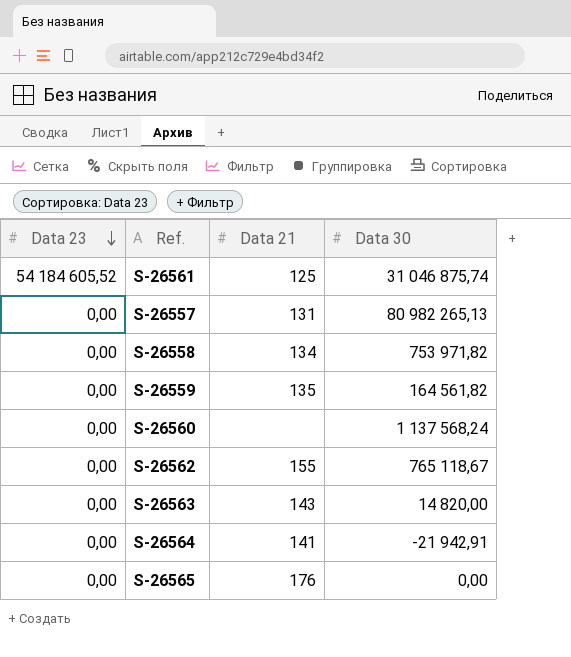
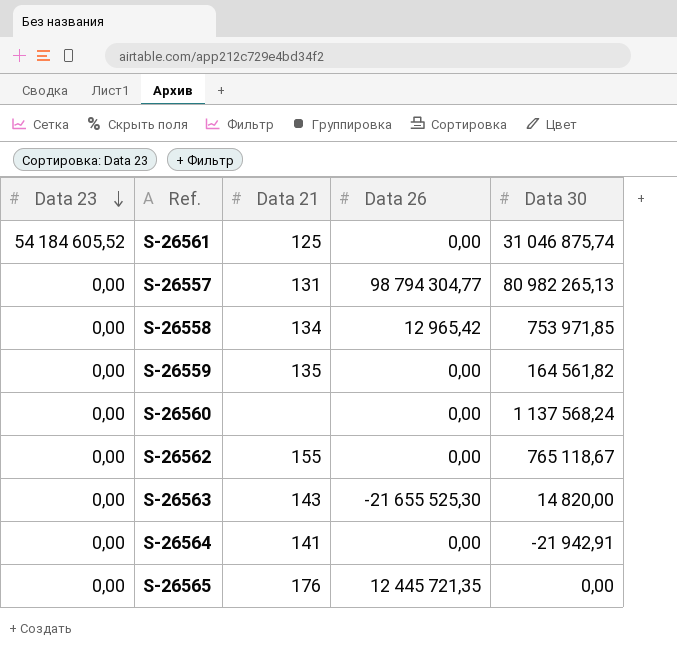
column Data 26 | position: none -> 4
S-26558 | Data 30: 753 971,82 -> 753 971,85

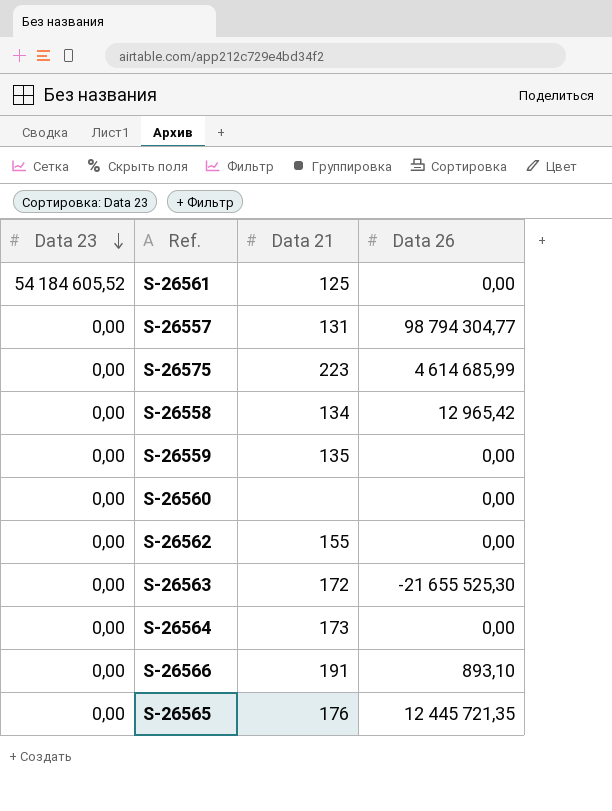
column Data 30 | position: 5 -> none
row S-26575: none -> 0,00 | 223 | 4 614 685,99
S-26563 | Data 21: 143 -> 172
S-26564 | Data 21: 141 -> 173
row S-26566: none -> 0,00 | 191 | 893,10

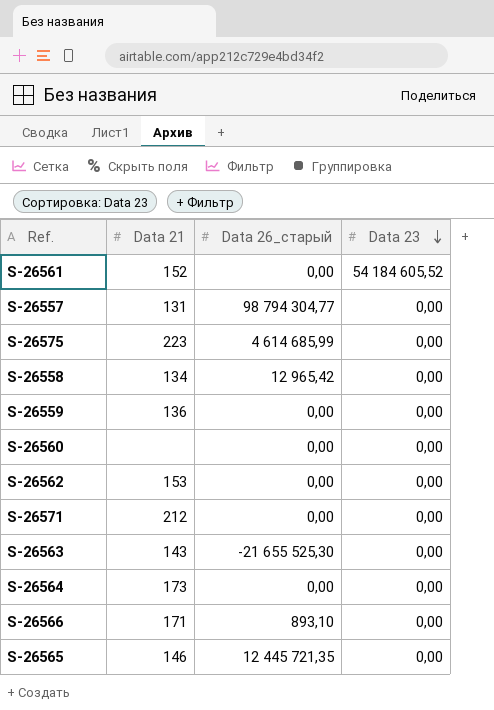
column name: Data 26 -> Data 26_старый
column Data 23 | position: 1 -> 4
S-26561 | Data 21: 125 -> 152
S-26559 | Data 21: 135 -> 136
S-26562 | Data 21: 155 -> 153
row S-26571: none -> 212 | 0,00 | 0,00
S-26563 | Data 21: 172 -> 143
S-26566 | Data 21: 191 -> 171
S-26565 | Data 21: 176 -> 146

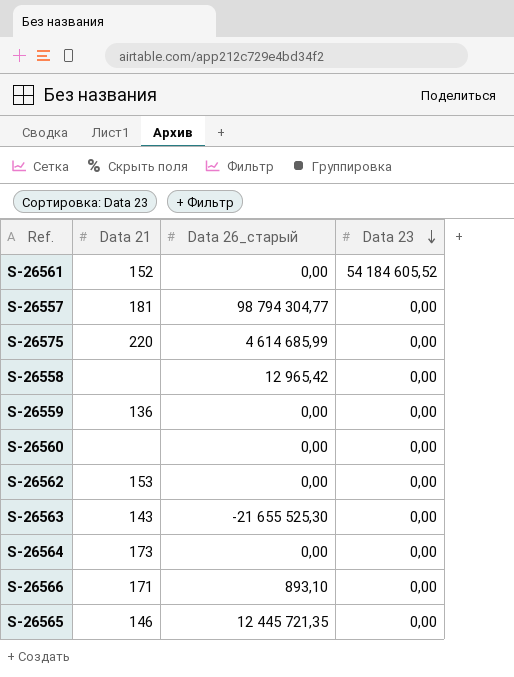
row S-26571: 212 | 0,00 | 0,00 -> none
S-26557 | Data 21: 131 -> 181
S-26575 | Data 21: 223 -> 220
S-26558 | Data 21: 134 -> none

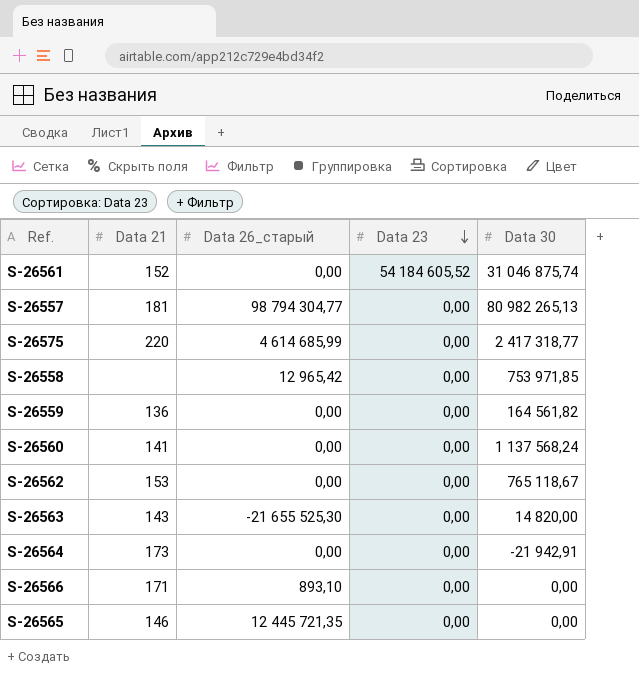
column Data 30 | position: none -> 5
S-26560 | Data 21: none -> 141

